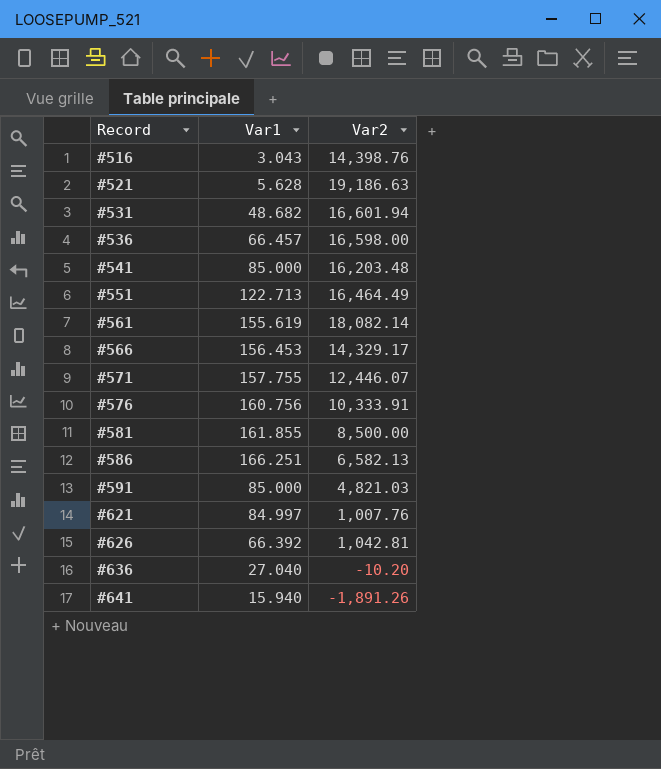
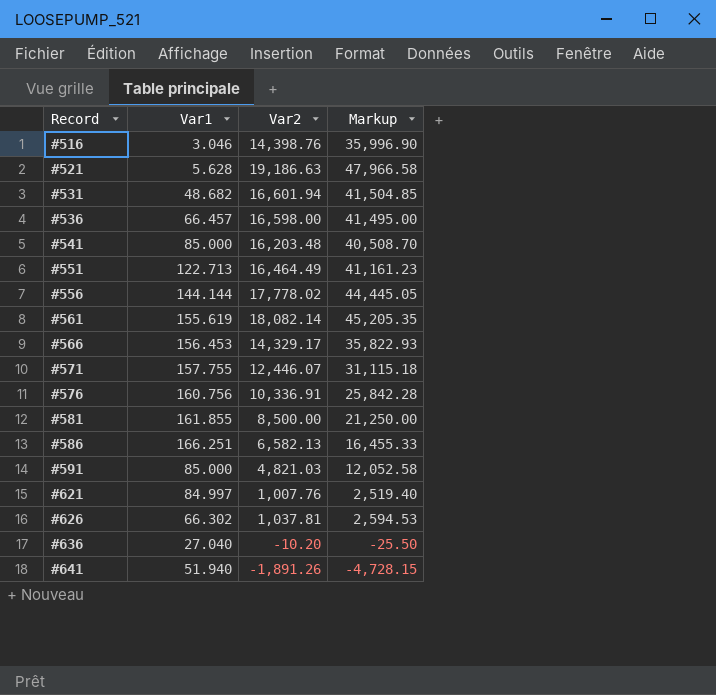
column Markup | formula: none -> [Var2] * 2.5
#516 | Var1: 3.043 -> 3.046
row #556: none -> 144.144 | 17,778.02 | 44,445.05
#576 | Var2: 10,333.91 -> 10,336.91
#626 | Var1: 66.392 -> 66.302
#626 | Var2: 1,042.81 -> 1,037.81
#641 | Var1: 15.940 -> 51.940

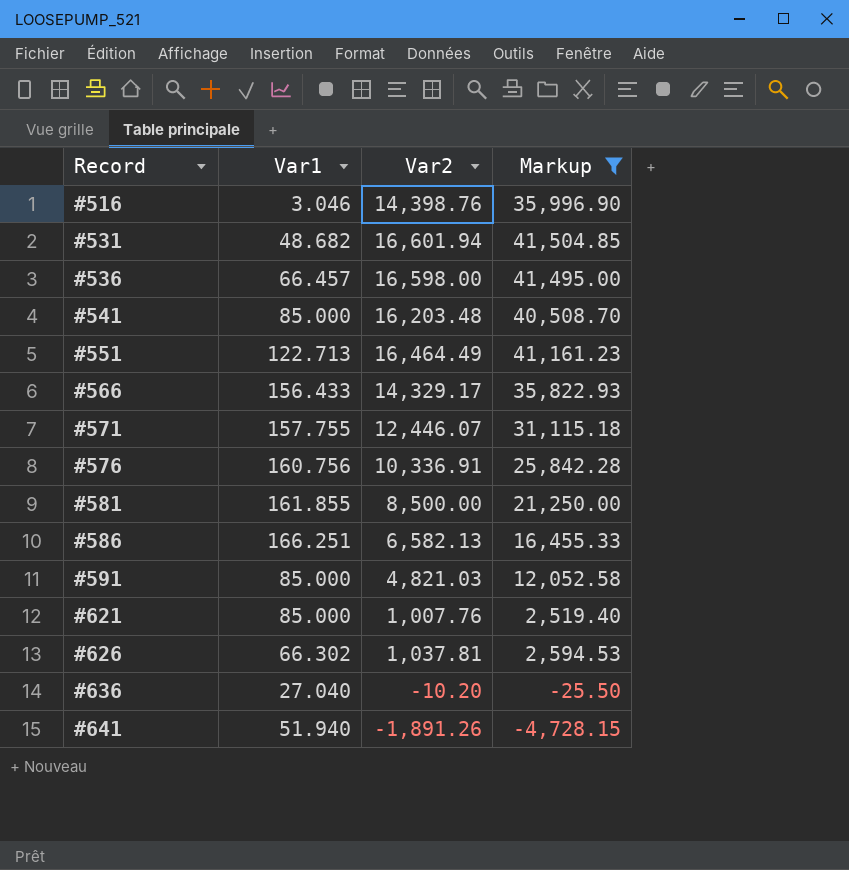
filter: none -> Markup <= 41,504.85
#566 | Var1: 156.453 -> 156.433
#621 | Var1: 84.997 -> 85.000

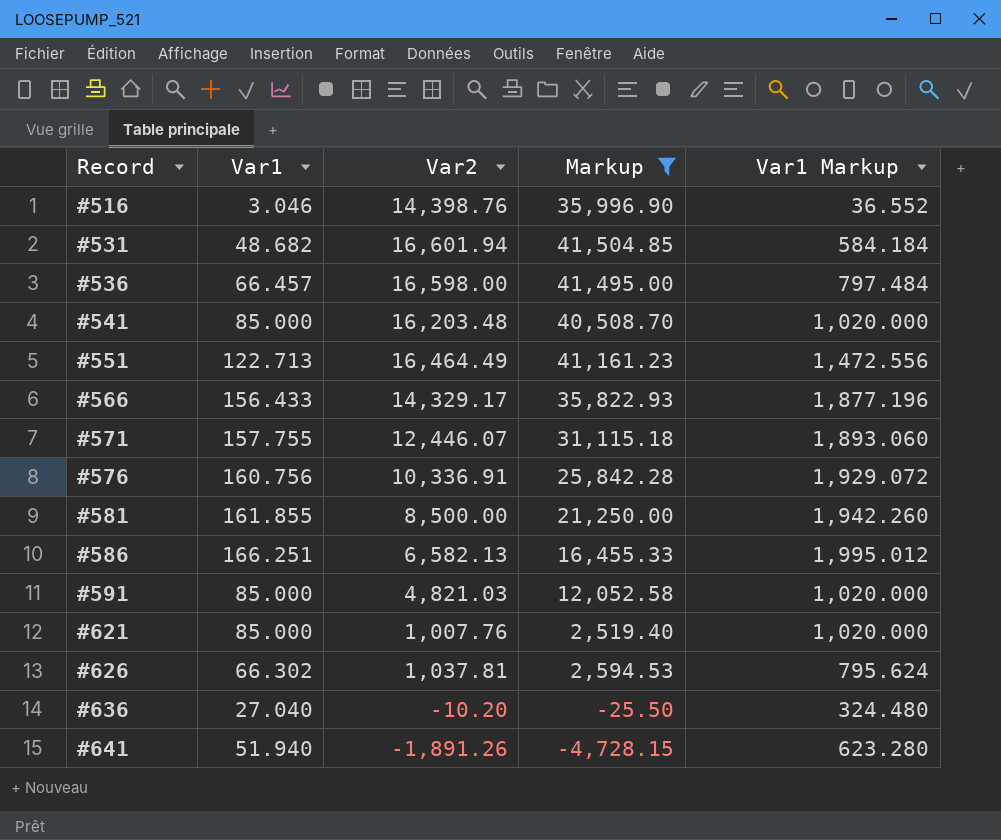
column Var1 Markup | formula: none -> [Var1] * 12

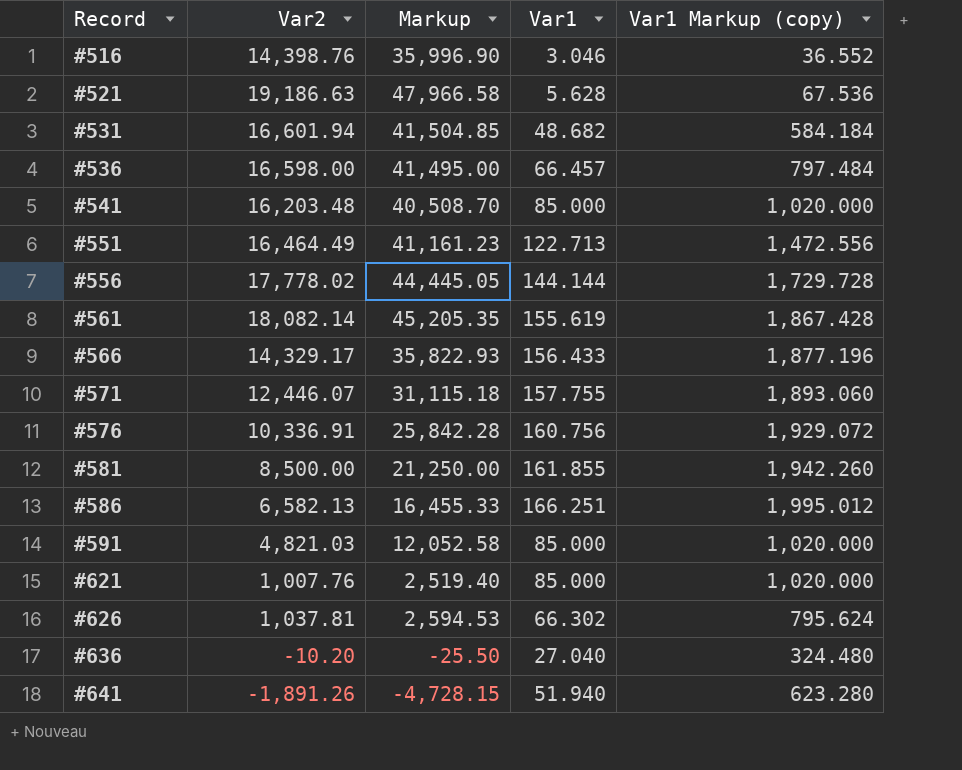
filter: Markup <= 41,504.85 -> none
column Var1 | position: 2 -> 4
column name: Var1 Markup -> Var1 Markup (copy)

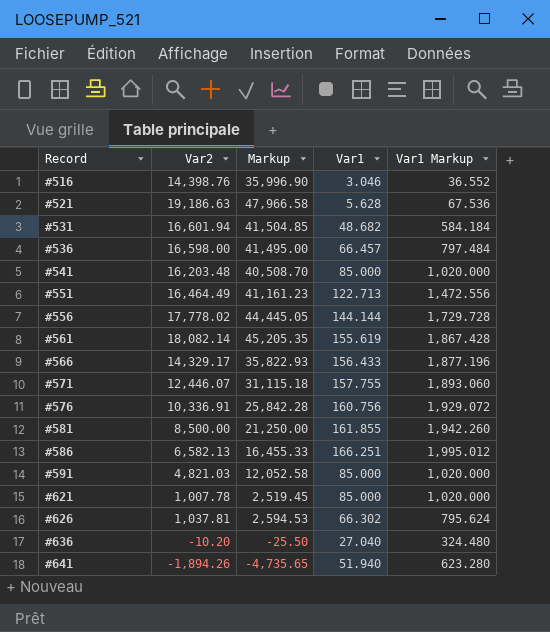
column name: Var1 Markup (copy) -> Var1 Markup
#621 | Var2: 1,007.76 -> 1,007.78
#621 | Markup: 2,519.40 -> 2,519.45
#641 | Var2: -1,891.26 -> -1,894.26
#641 | Markup: -4,728.15 -> -4,735.65

